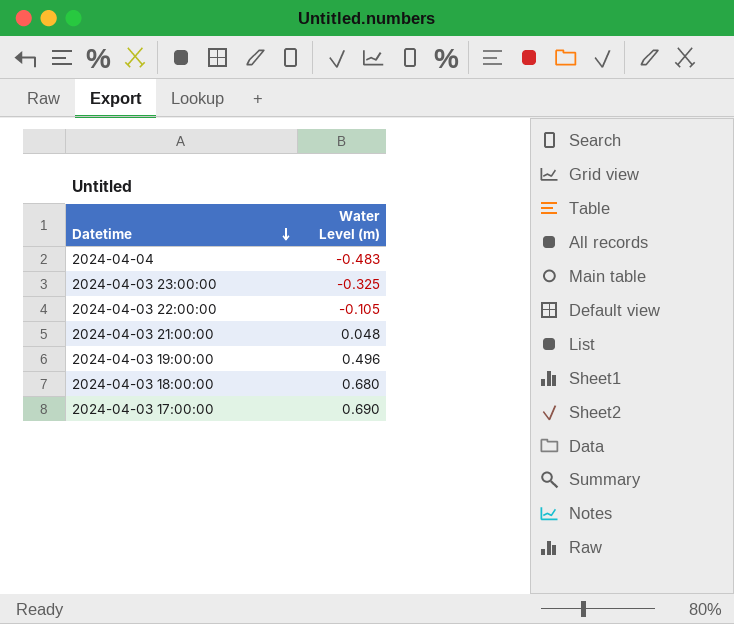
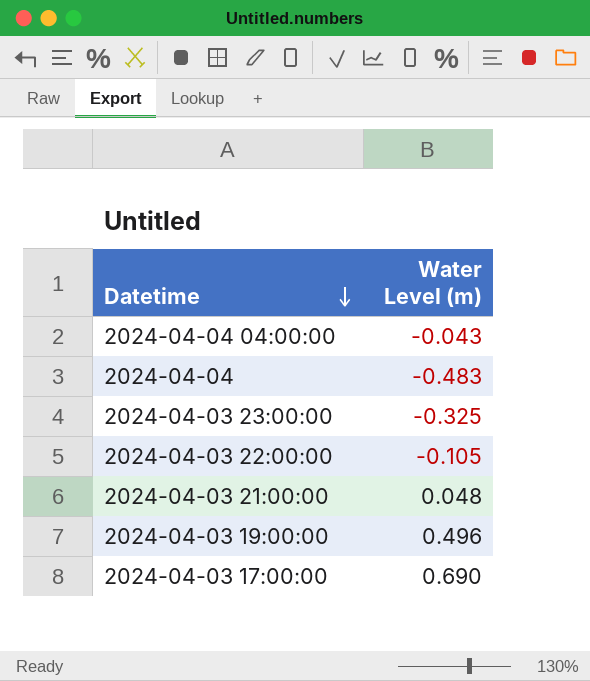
row 2024-04-03 18:00:00: 0.680 -> none
row 2024-04-04 04:00:00: none -> -0.043

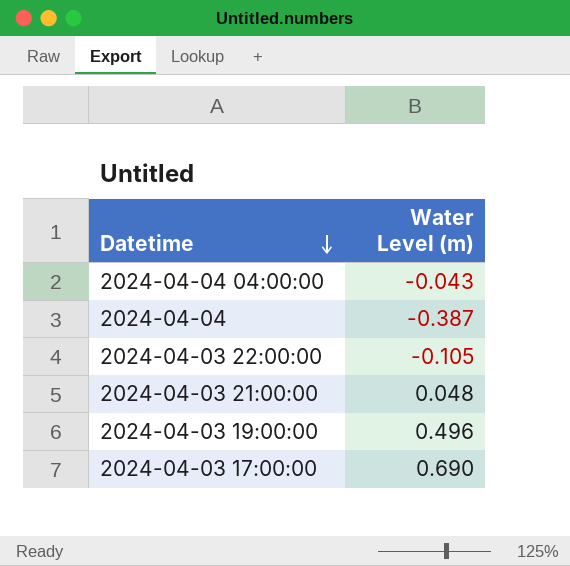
row 2024-04-03 23:00:00: -0.325 -> none
2024-04-04 | Water Level (m): -0.483 -> -0.387

